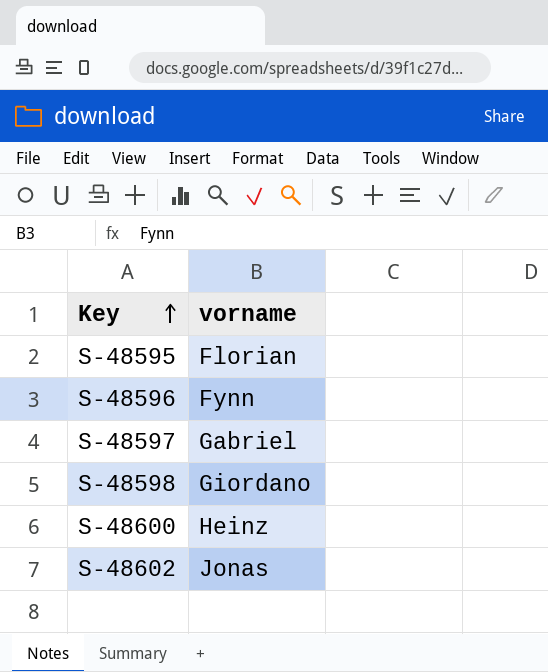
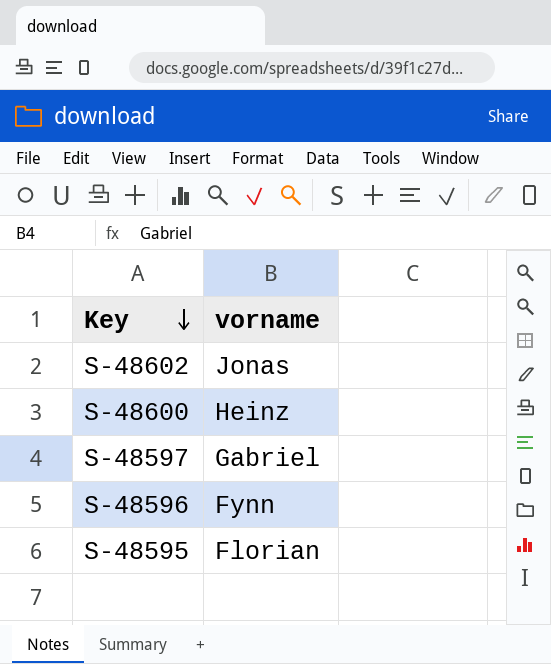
row order: Key ascending -> Key descending
row S-48598: Giordano -> none

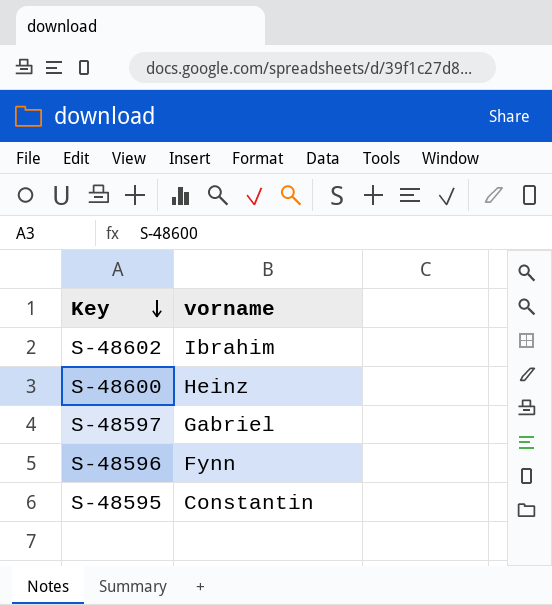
S-48602 | vorname: Jonas -> Ibrahim
S-48595 | vorname: Florian -> Constantin

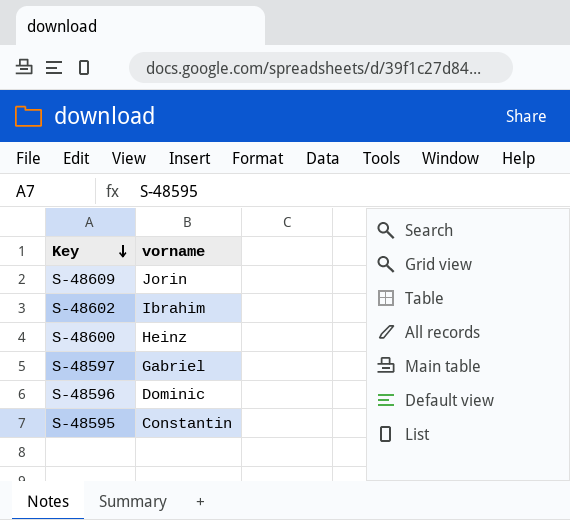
row S-48609: none -> Jorin
S-48596 | vorname: Fynn -> Dominic

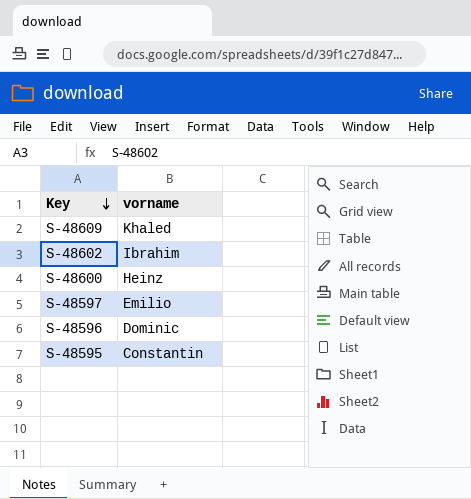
S-48609 | vorname: Jorin -> Khaled
S-48597 | vorname: Gabriel -> Emilio

